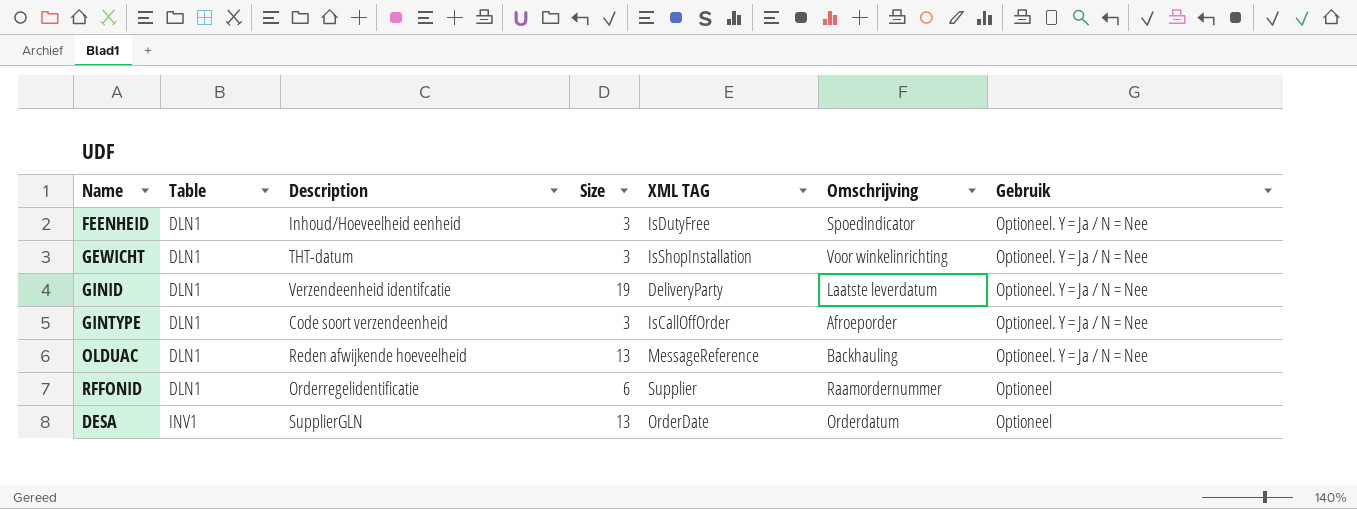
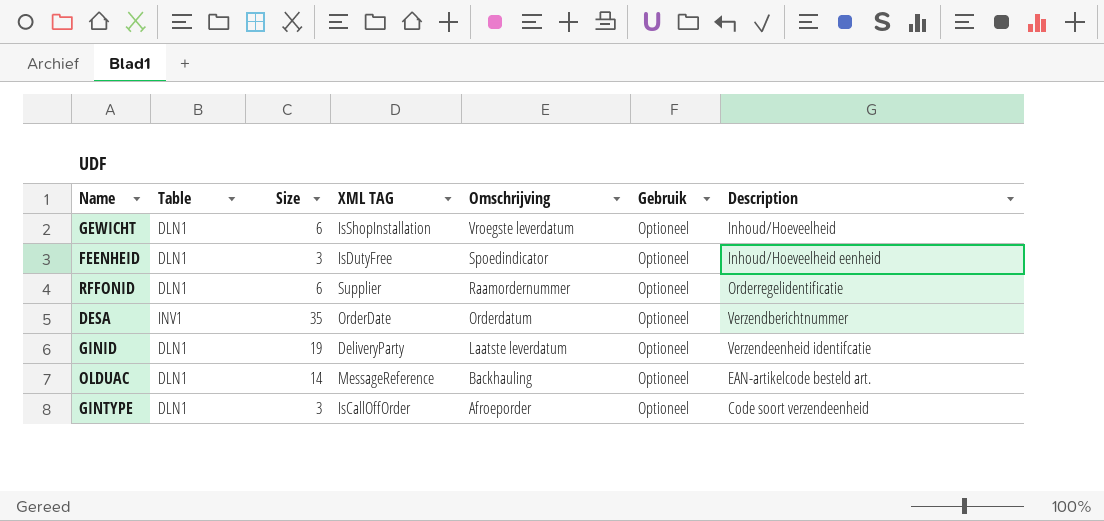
row order: Table ascending -> Omschrijving descending
column Description | position: 3 -> 7
GEWICHT | Size: 3 -> 6
GEWICHT | Omschrijving: Voor winkelinrichting -> Vroegste leverdatum
GEWICHT | Gebruik: Optioneel. Y = Ja / N = Nee -> Optioneel
GEWICHT | Description: THT-datum -> Inhoud/Hoeveelheid
FEENHEID | Gebruik: Optioneel. Y = Ja / N = Nee -> Optioneel
DESA | Size: 13 -> 35
DESA | Description: SupplierGLN -> Verzendberichtnummer
GINID | Gebruik: Optioneel. Y = Ja / N = Nee -> Optioneel
OLDUAC | Size: 13 -> 14
OLDUAC | Gebruik: Optioneel. Y = Ja / N = Nee -> Optioneel
OLDUAC | Description: Reden afwijkende hoeveelheid -> EAN-artikelcode besteld art.
GINTYPE | Gebruik: Optioneel. Y = Ja / N = Nee -> Optioneel

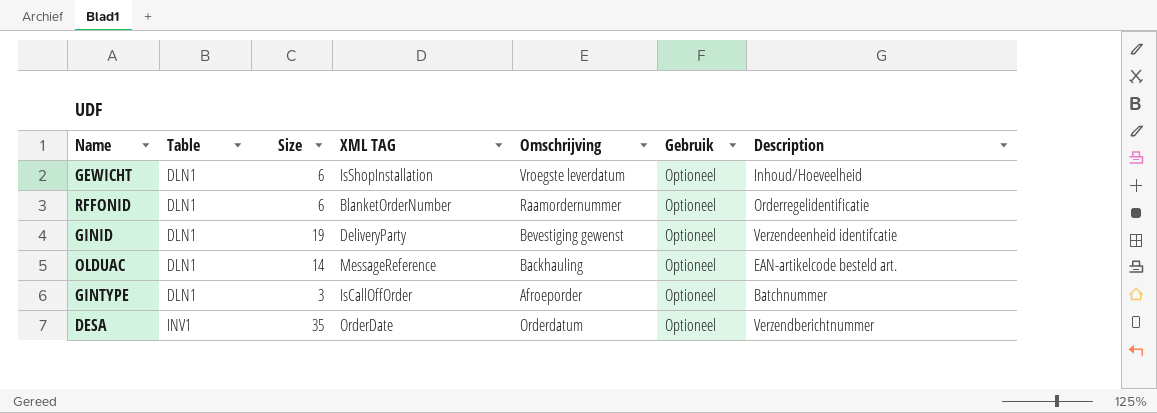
row order: Omschrijving descending -> Table ascending
row FEENHEID: DLN1 | 3 | IsDutyFree | Spoedindicator | Optioneel | Inhoud/Hoeveelheid eenheid -> none
RFFONID | XML TAG: Supplier -> BlanketOrderNumber
GINID | Omschrijving: Laatste leverdatum -> Bevestiging gewenst
GINTYPE | Description: Code soort verzendeenheid -> Batchnummer

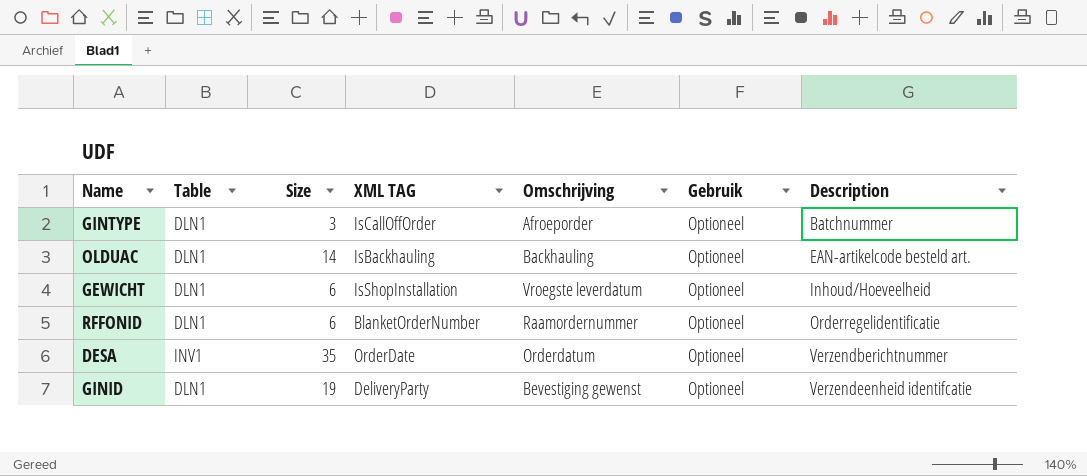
row order: Table ascending -> Description ascending
OLDUAC | XML TAG: MessageReference -> IsBackhauling

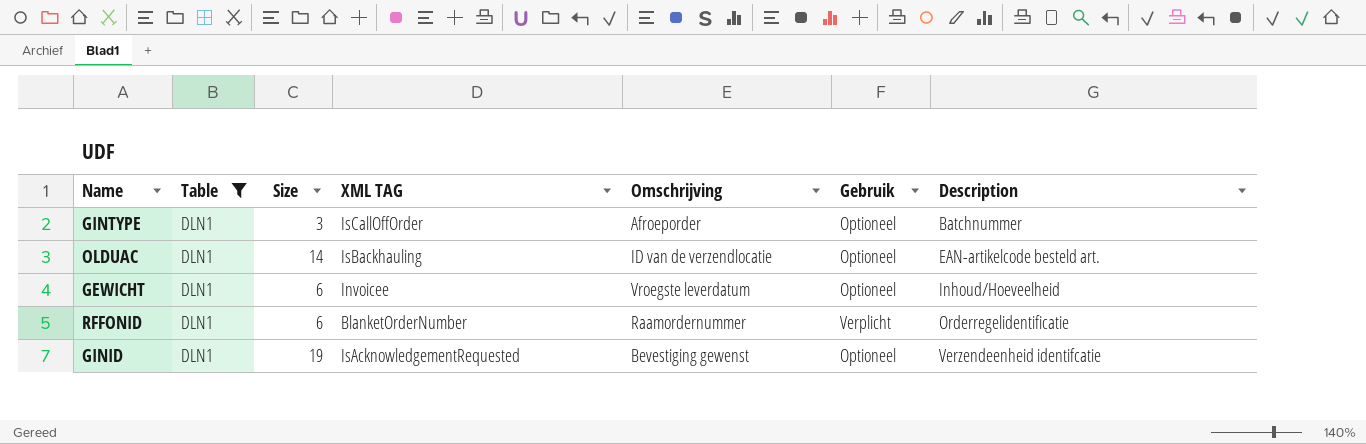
filter: none -> Table = DLN1
OLDUAC | Omschrijving: Backhauling -> ID van de verzendlocatie
GEWICHT | XML TAG: IsShopInstallation -> Invoicee
RFFONID | Gebruik: Optioneel -> Verplicht
GINID | XML TAG: DeliveryParty -> IsAcknowledgementRequested

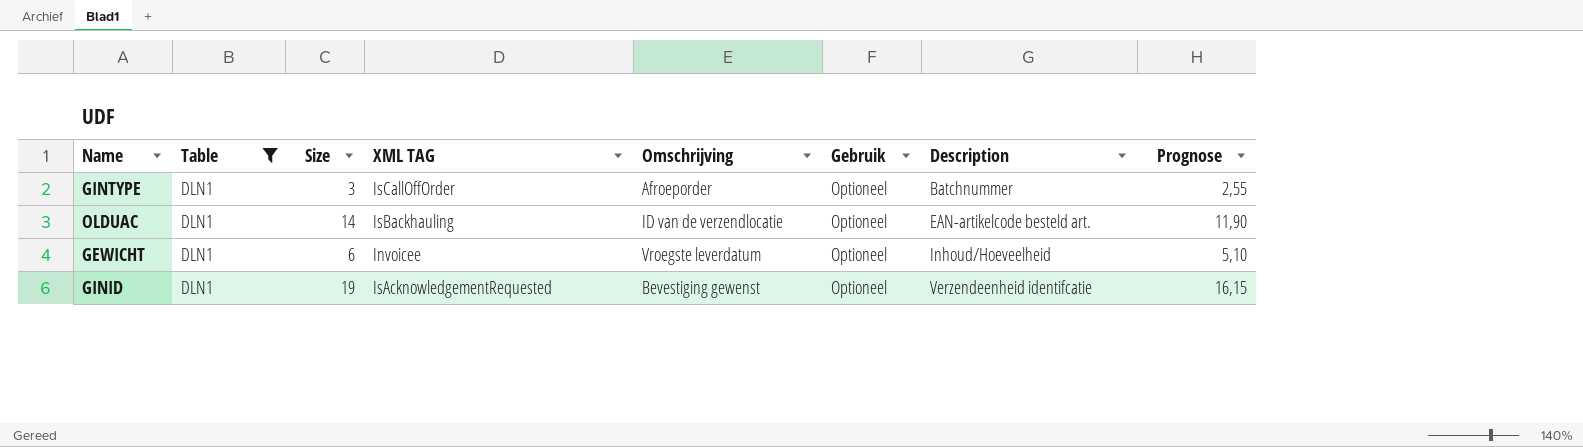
column Prognose | formula: none -> [Size] * 0,85
row RFFONID: DLN1 | 6 | BlanketOrderNumber | Raamordernummer | Verplicht | Orderregelidentificatie -> none

